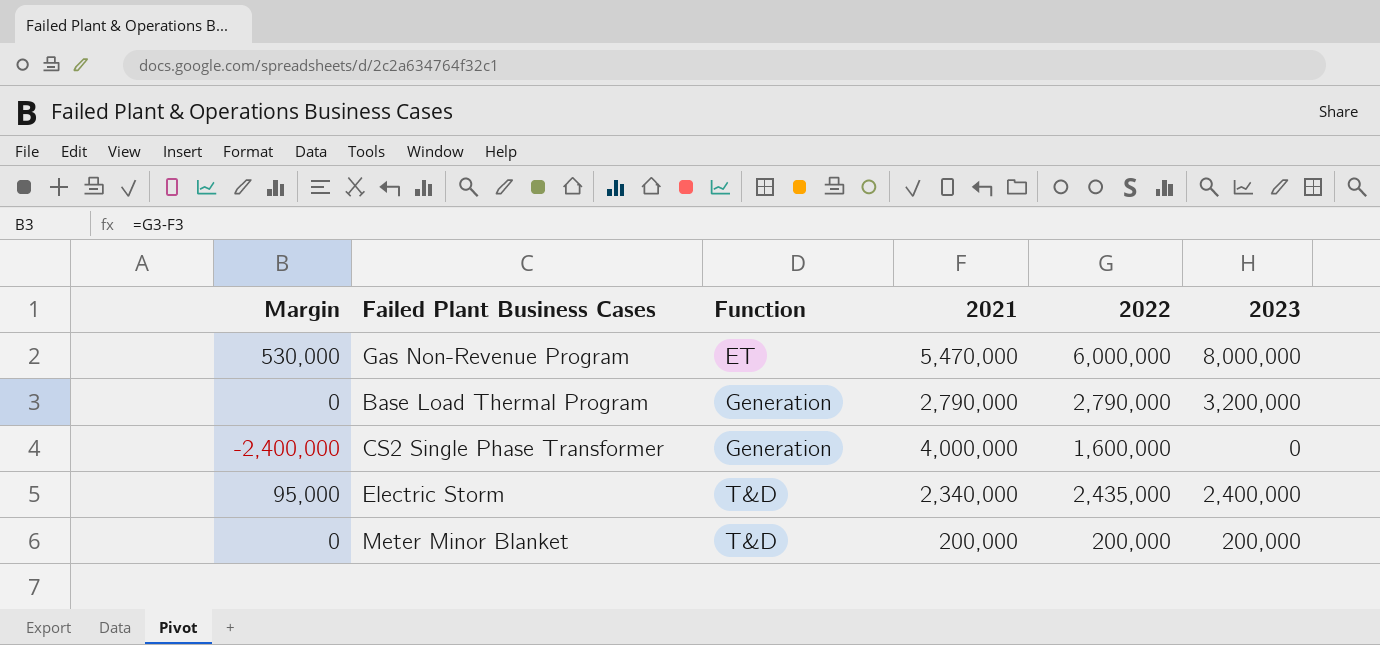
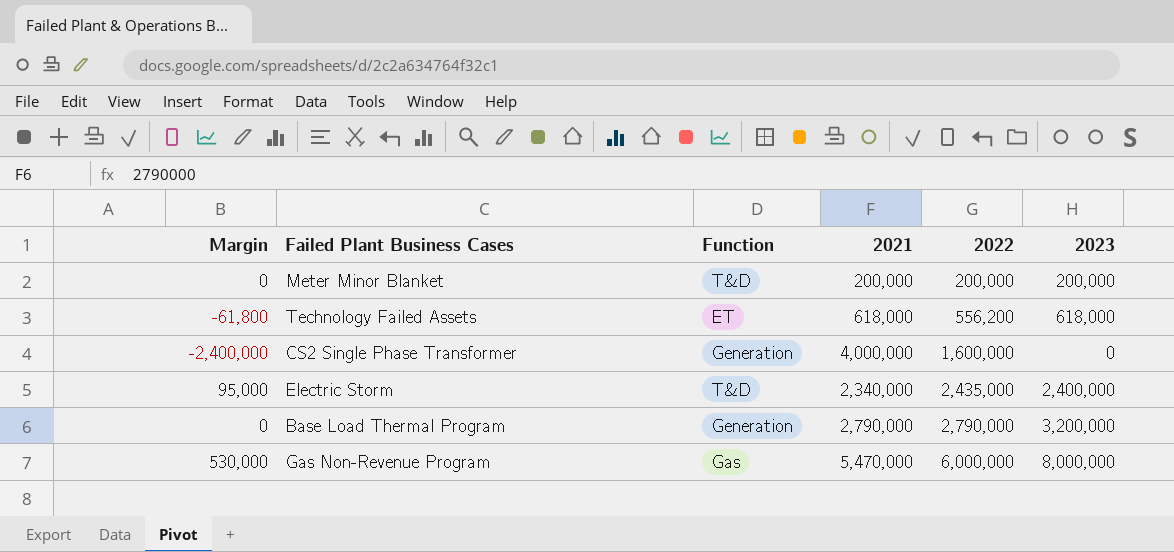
row order: Function ascending -> 2022 ascending
row Technology Failed Assets: none -> -61,800 | ET | 618,000 | 556,200 | 618,000
Gas Non-Revenue Program | Function: ET -> Gas

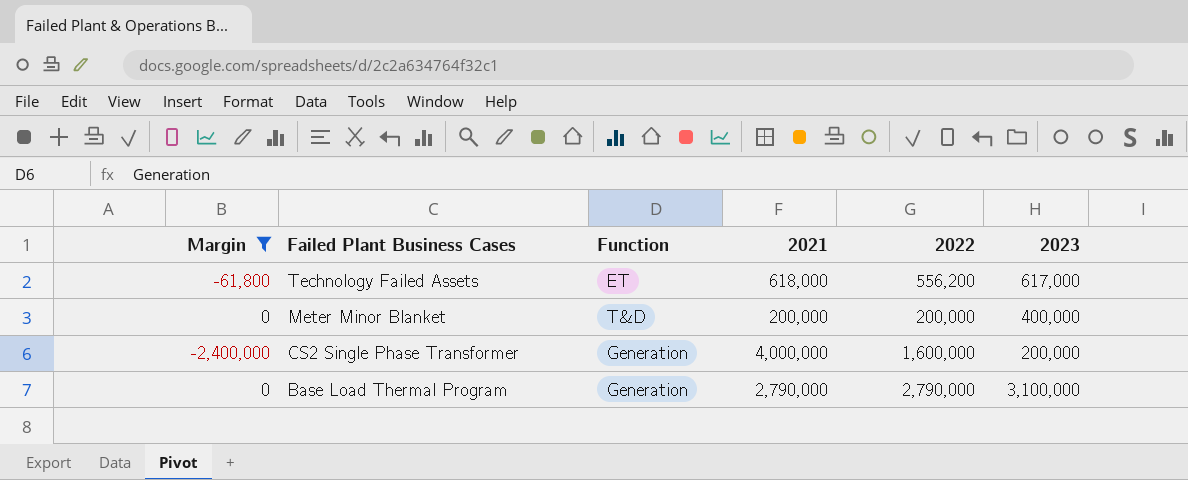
filter: none -> Margin <= 0
row order: 2022 ascending -> Failed Plant Business Cases descending
Technology Failed Assets | 2023: 618,000 -> 617,000
Meter Minor Blanket | 2023: 200,000 -> 400,000
CS2 Single Phase Transformer | 2023: 0 -> 200,000
Base Load Thermal Program | 2023: 3,200,000 -> 3,100,000

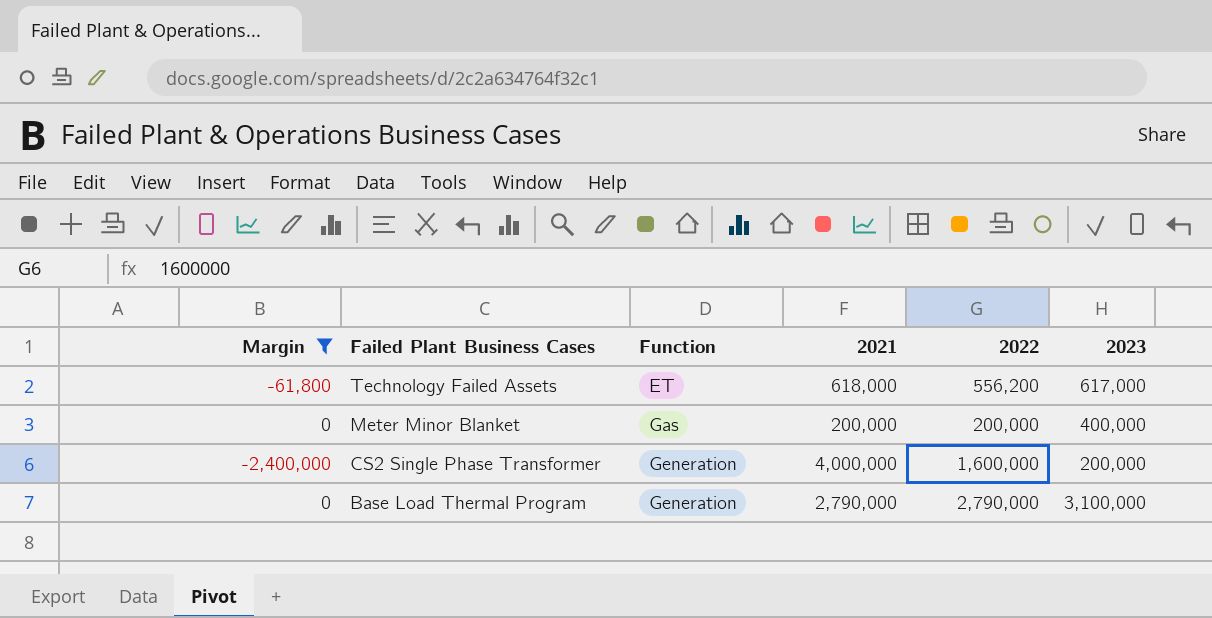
Meter Minor Blanket | Function: T&D -> Gas

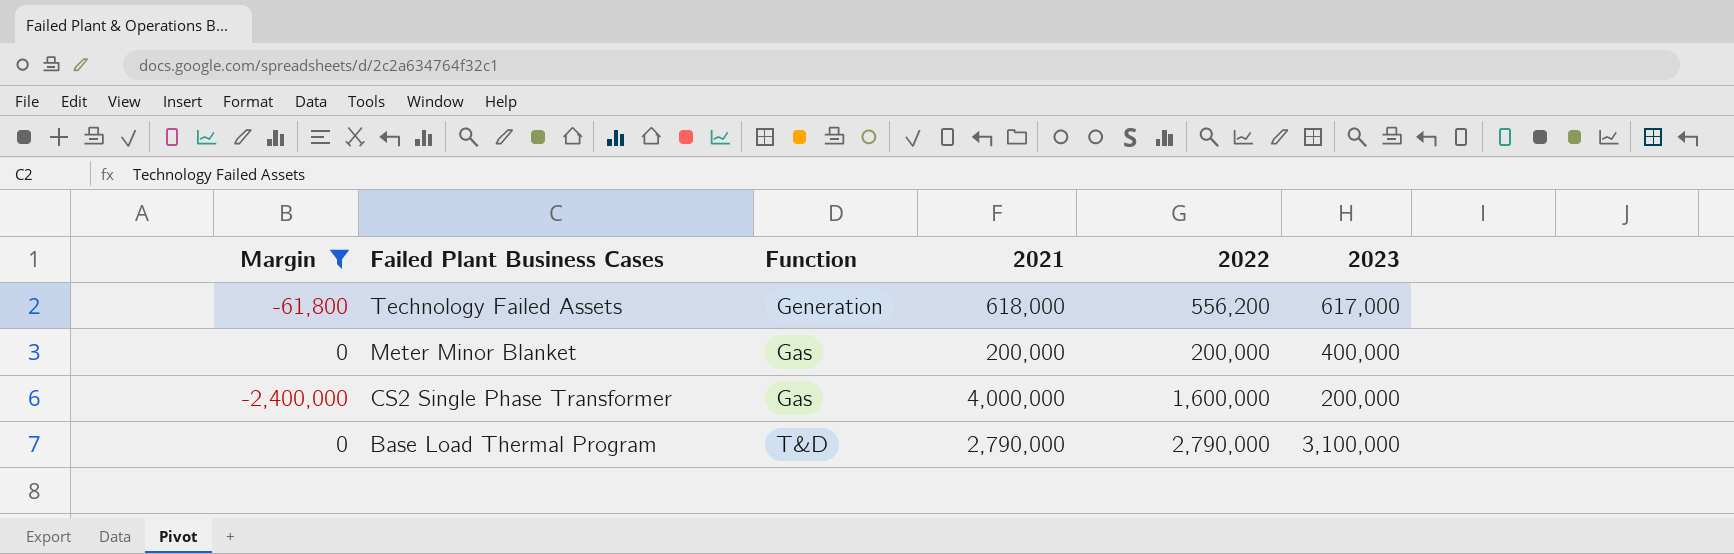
Technology Failed Assets | Function: ET -> Generation
CS2 Single Phase Transformer | Function: Generation -> Gas
Base Load Thermal Program | Function: Generation -> T&D

